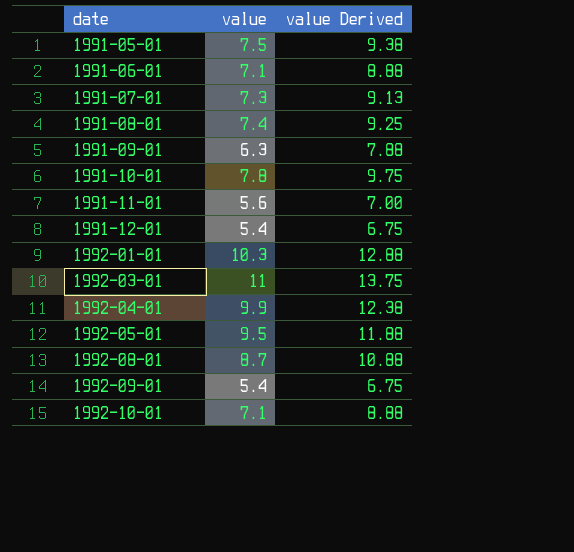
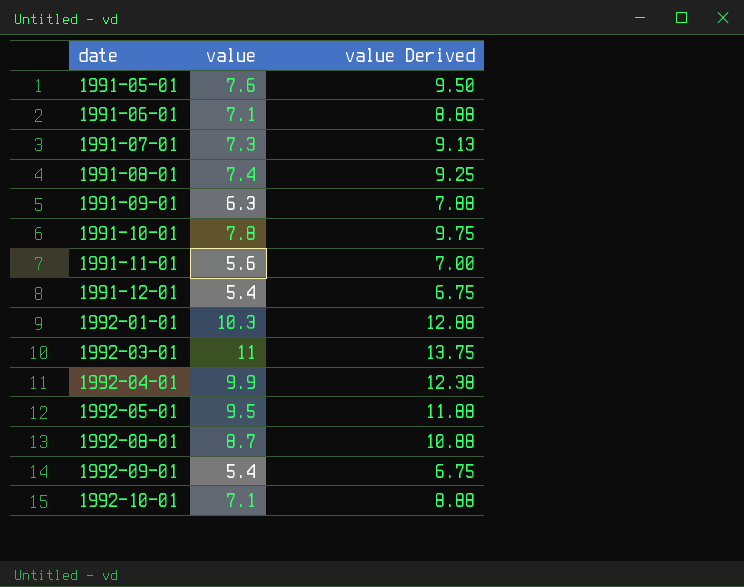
1991-05-01 | value: 7.5 -> 7.6
1991-05-01 | value Derived: 9.38 -> 9.50

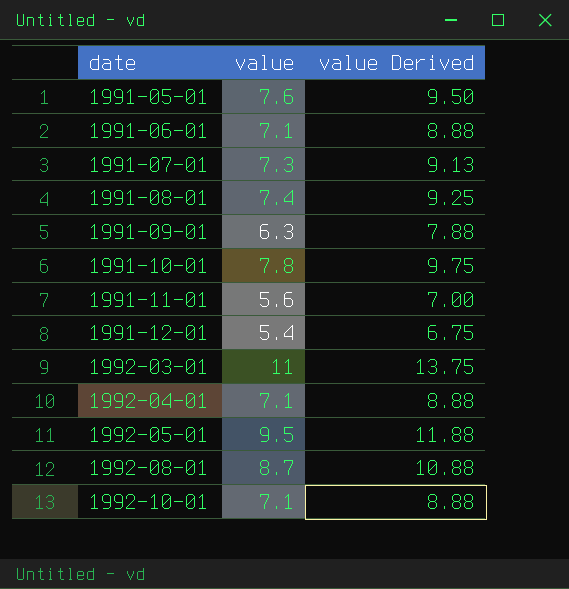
row 1992-01-01: 10.3 | 12.88 -> none
row 1992-09-01: 5.4 | 6.75 -> none
1992-04-01 | value: 9.9 -> 7.1
1992-04-01 | value Derived: 12.38 -> 8.88

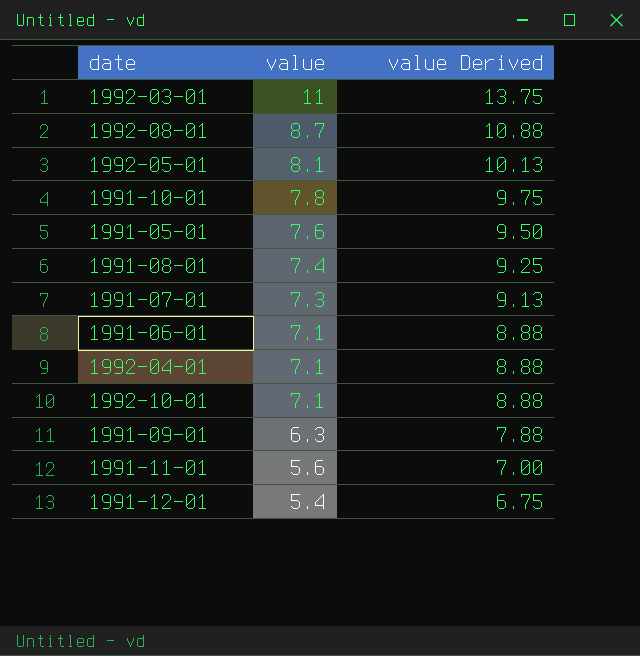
row order: date ascending -> value descending
1992-05-01 | value: 9.5 -> 8.1
1992-05-01 | value Derived: 11.88 -> 10.13

